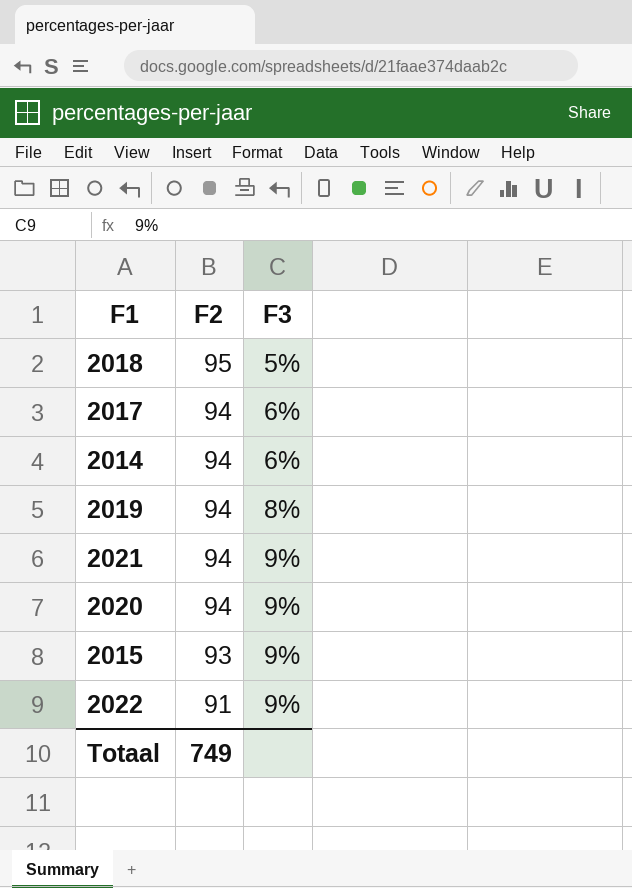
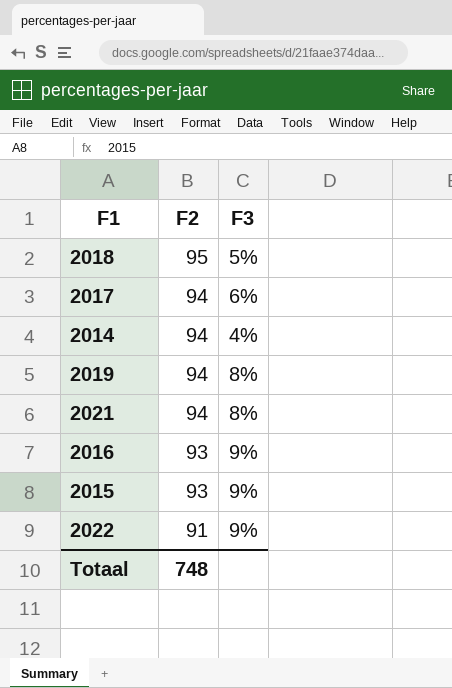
row 2020: 94 | 9% -> none
2014 | F3: 6% -> 4%
2021 | F3: 9% -> 8%
row 2016: none -> 93 | 9%
Totaal | F2: 749 -> 748

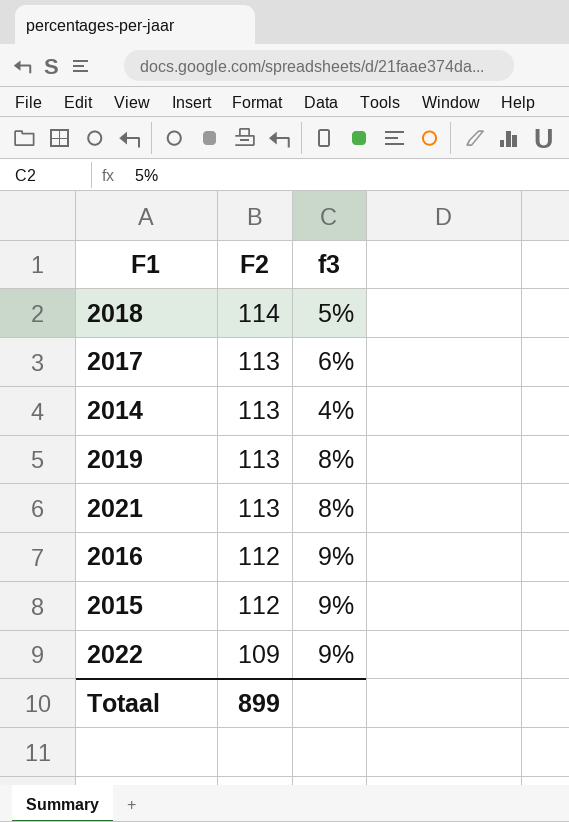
column name: F3 -> f3
2018 | F2: 95 -> 114
2017 | F2: 94 -> 113
2014 | F2: 94 -> 113
2019 | F2: 94 -> 113
2021 | F2: 94 -> 113
2016 | F2: 93 -> 112
2015 | F2: 93 -> 112
2022 | F2: 91 -> 109
Totaal | F2: 748 -> 899

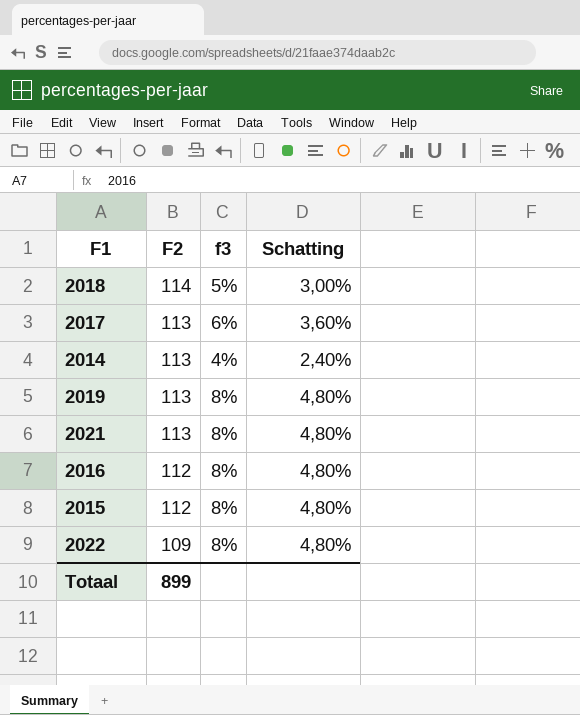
column Schatting | formula: none -> [f3] * 0,6
2016 | f3: 9% -> 8%
2015 | f3: 9% -> 8%
2022 | f3: 9% -> 8%

